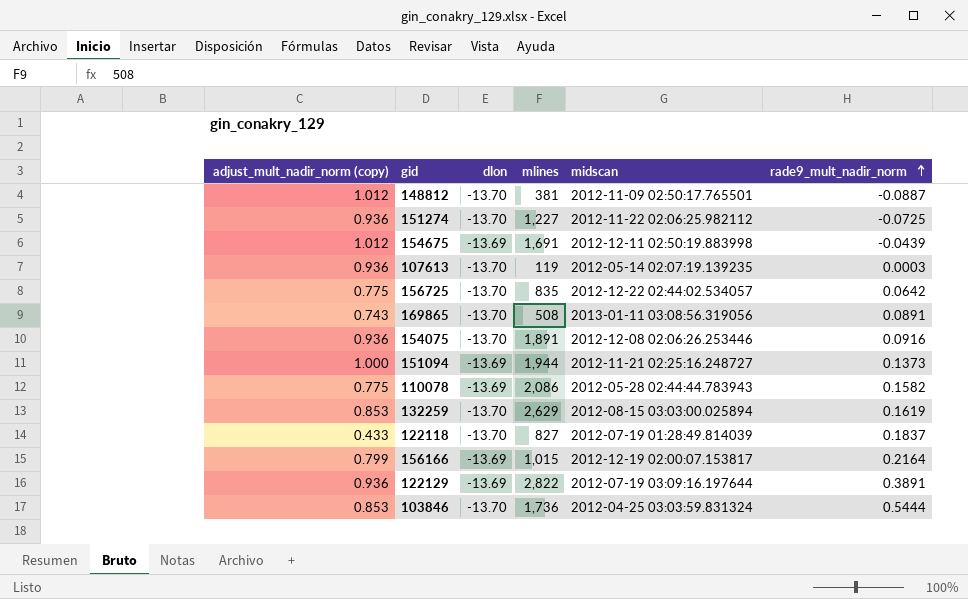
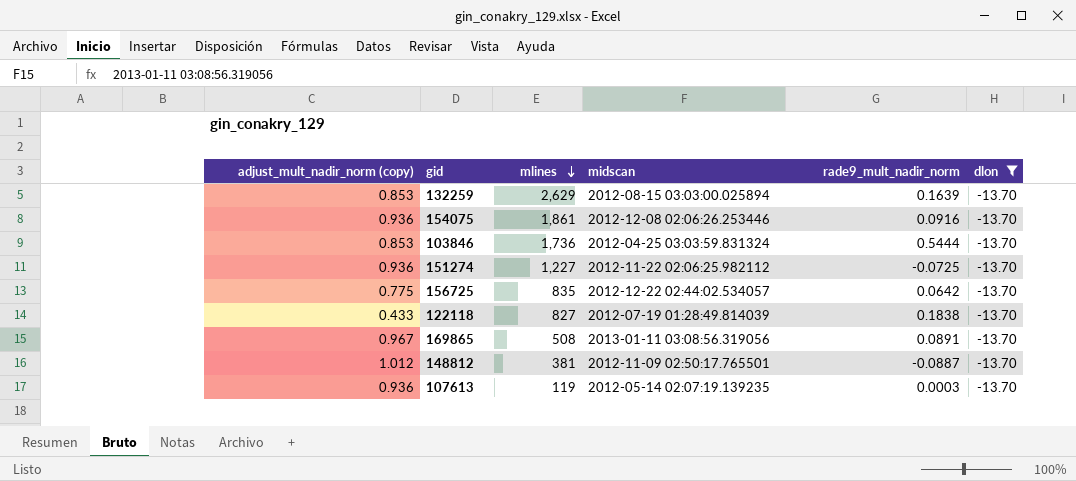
filter: none -> dlon = -13.70
row order: rade9_mult_nadir_norm ascending -> mlines descending
column dlon | position: 3 -> 6
132259 | rade9_mult_nadir_norm: 0.1619 -> 0.1639
154075 | mlines: 1,891 -> 1,861
122118 | rade9_mult_nadir_norm: 0.1837 -> 0.1838
169865 | adjust_mult_nadir_norm (copy): 0.743 -> 0.967

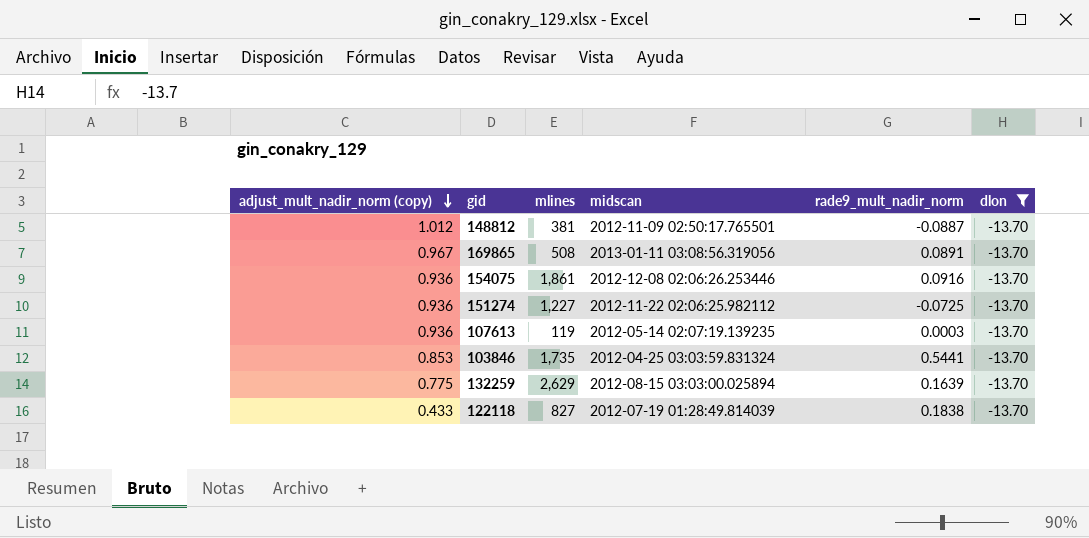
row order: mlines descending -> adjust_mult_nadir_norm (copy) descending
row 156725: 0.775 | 835 | 2012-12-22 02:44:02.534057 | 0.0642 | -13.70 -> none
103846 | mlines: 1,736 -> 1,735
103846 | rade9_mult_nadir_norm: 0.5444 -> 0.5441
132259 | adjust_mult_nadir_norm (copy): 0.853 -> 0.775

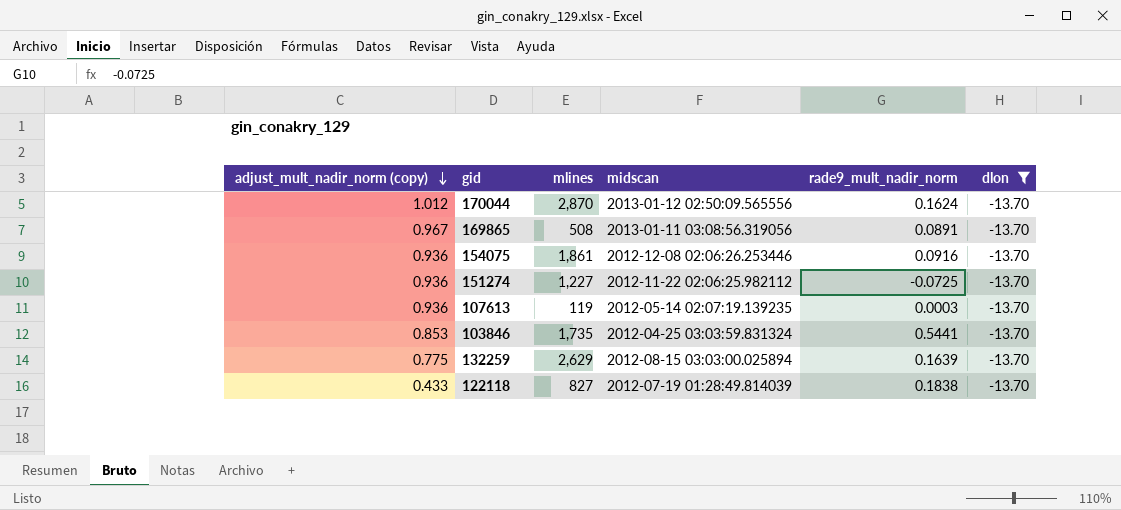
row 148812: 1.012 | 381 | 2012-11-09 02:50:17.765501 | -0.0887 | -13.70 -> none
row 170044: none -> 1.012 | 2,870 | 2013-01-12 02:50:09.565556 | 0.1624 | -13.70

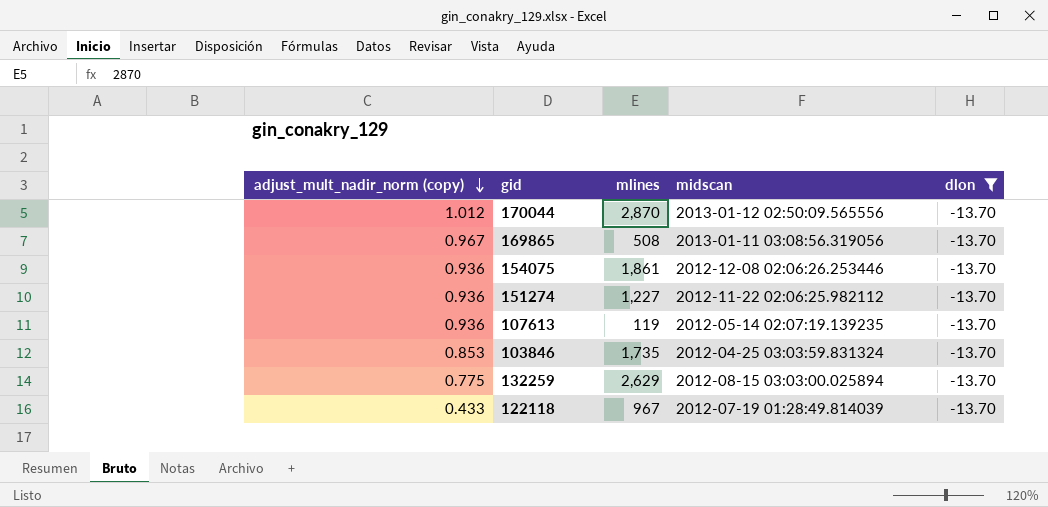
column rade9_mult_nadir_norm | position: 5 -> none
122118 | mlines: 827 -> 967

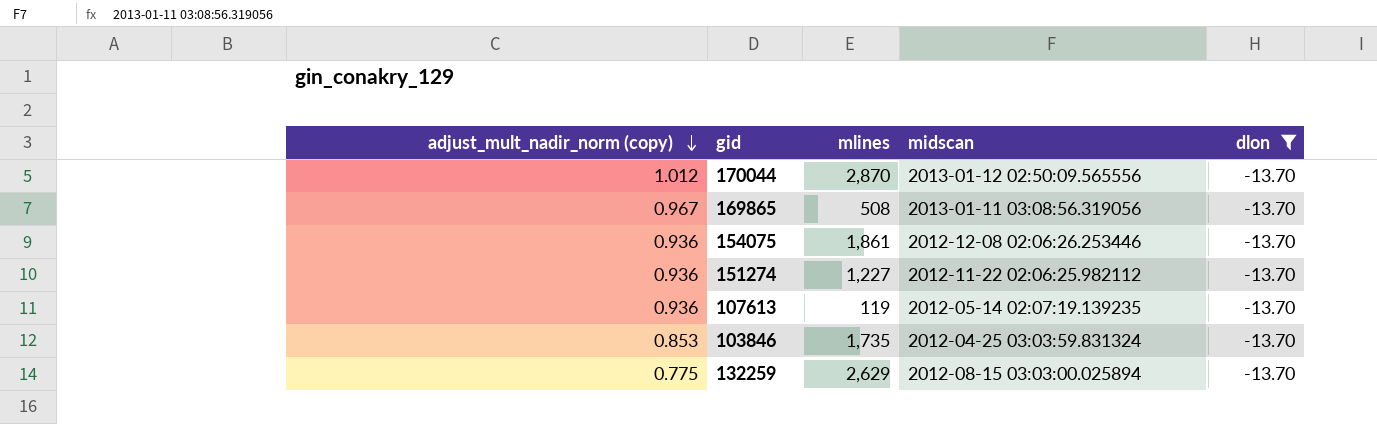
row 122118: 0.433 | 967 | 2012-07-19 01:28:49.814039 | -13.70 -> none

